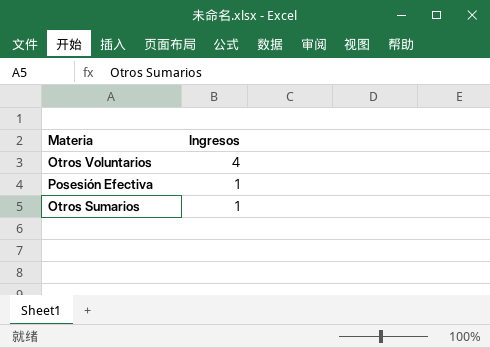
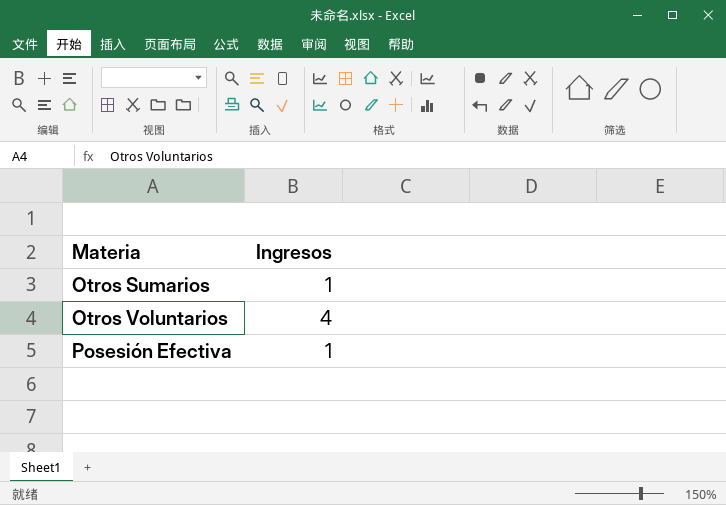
row order: Ingresos descending -> Materia ascending

